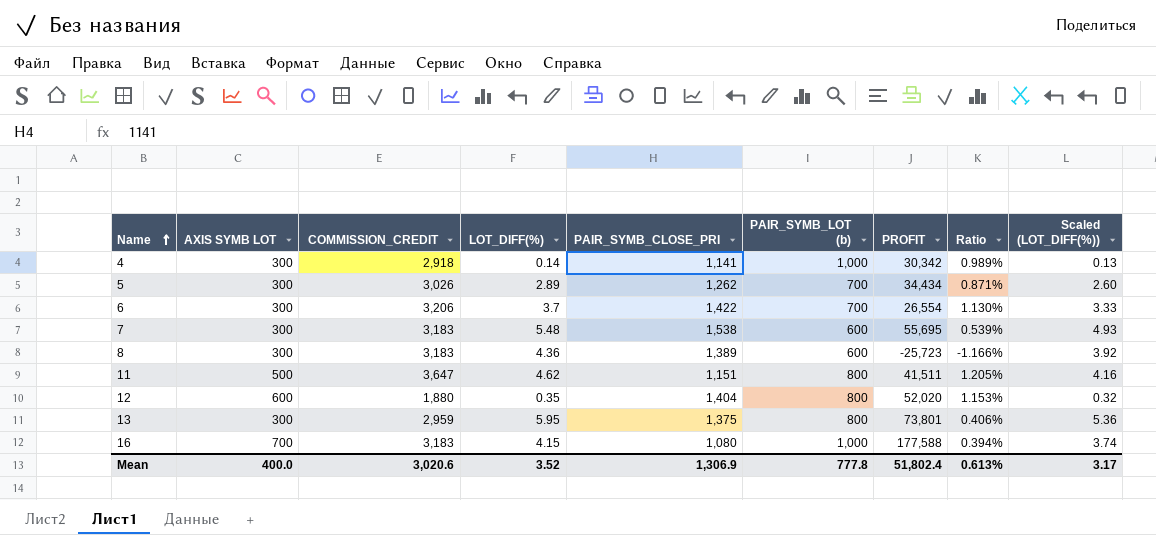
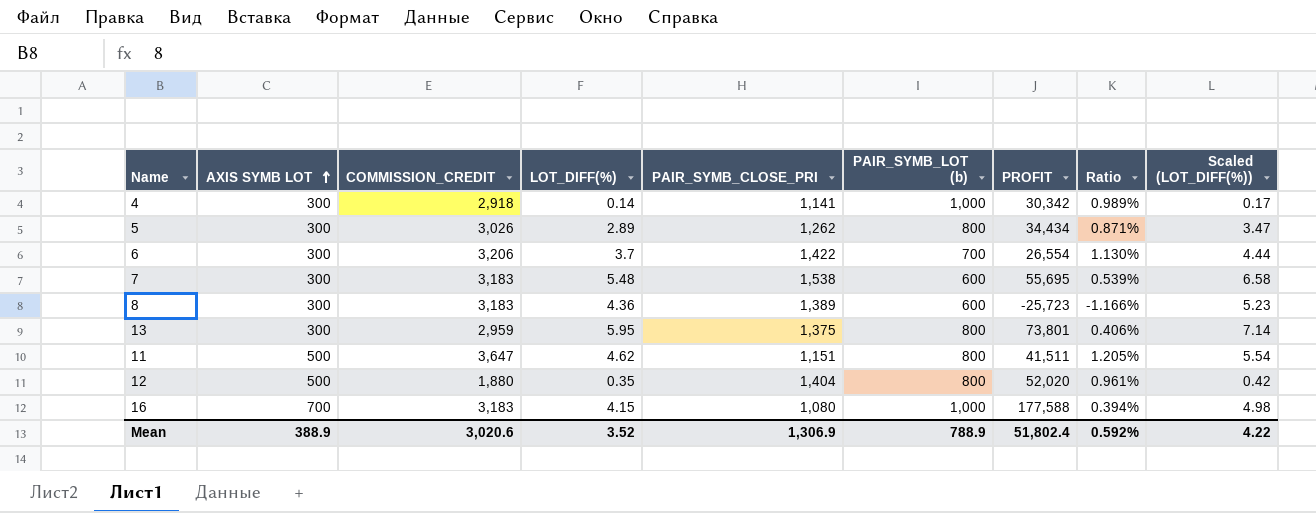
row order: Name ascending -> AXIS SYMB LOT ascending
column Scaled (LOT_DIFF(%)) | formula: [LOT_DIFF(%)] * 0.9 -> [LOT_DIFF(%)] * 1.2
5 | PAIR_SYMB_LOT (b): 700 -> 800
12 | AXIS SYMB LOT: 600 -> 500
12 | Ratio: 1.153% -> 0.961%
Mean | AXIS SYMB LOT: 400.0 -> 388.9
Mean | PAIR_SYMB_LOT (b): 777.8 -> 788.9
Mean | Ratio: 0.613% -> 0.592%
Mean | Scaled (LOT_DIFF(%)): 3.17 -> 4.22

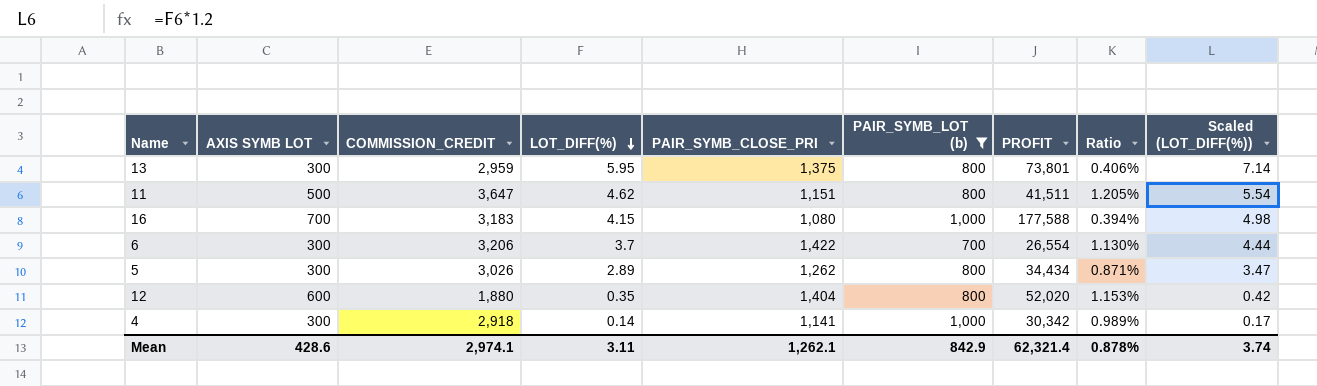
filter: none -> PAIR_SYMB_LOT (b) != 600
row order: AXIS SYMB LOT ascending -> LOT_DIFF(%) descending
12 | AXIS SYMB LOT: 500 -> 600
12 | Ratio: 0.961% -> 1.153%
Mean | AXIS SYMB LOT: 388.9 -> 428.6
Mean | COMMISSION_CREDIT: 3,020.6 -> 2,974.1
Mean | LOT_DIFF(%): 3.52 -> 3.11
Mean | PAIR_SYMB_CLOSE_PRI: 1,306.9 -> 1,262.1
Mean | PAIR_SYMB_LOT (b): 788.9 -> 842.9
Mean | PROFIT: 51,802.4 -> 62,321.4
Mean | Ratio: 0.592% -> 0.878%
Mean | Scaled (LOT_DIFF(%)): 4.22 -> 3.74

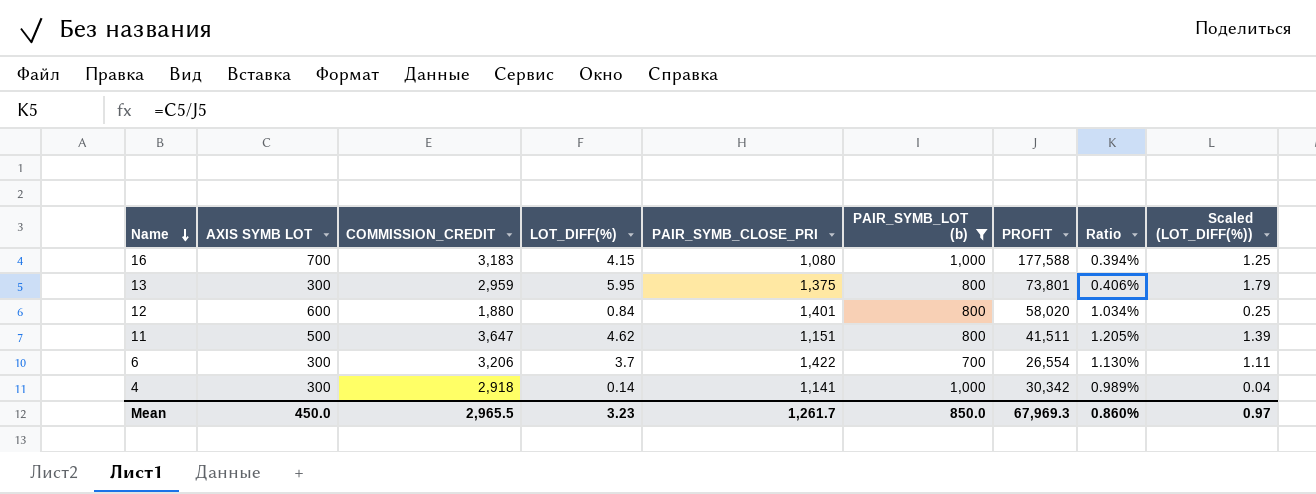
row order: LOT_DIFF(%) descending -> Name descending
column Scaled (LOT_DIFF(%)) | formula: [LOT_DIFF(%)] * 1.2 -> [LOT_DIFF(%)] * 0.3
row 5: 300 | 3,026 | 2.89 | 1,262 | 800 | 34,434 | 0.871% | 3.47 -> none
12 | LOT_DIFF(%): 0.35 -> 0.84
12 | PAIR_SYMB_CLOSE_PRI: 1,404 -> 1,401
12 | PROFIT: 52,020 -> 58,020
12 | Ratio: 1.153% -> 1.034%
Mean | AXIS SYMB LOT: 428.6 -> 450.0
Mean | COMMISSION_CREDIT: 2,974.1 -> 2,965.5
Mean | LOT_DIFF(%): 3.11 -> 3.23
Mean | PAIR_SYMB_CLOSE_PRI: 1,262.1 -> 1,261.7
Mean | PAIR_SYMB_LOT (b): 842.9 -> 850.0
Mean | PROFIT: 62,321.4 -> 67,969.3
Mean | Ratio: 0.878% -> 0.860%
Mean | Scaled (LOT_DIFF(%)): 3.74 -> 0.97

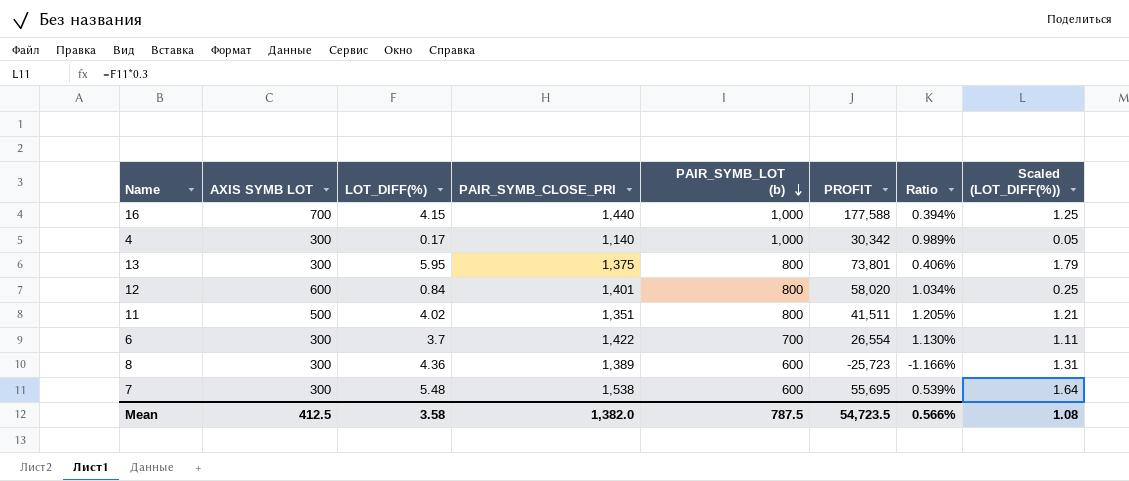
filter: PAIR_SYMB_LOT (b) != 600 -> none
row order: Name descending -> PAIR_SYMB_LOT (b) descending
column COMMISSION_CREDIT | position: 3 -> none
16 | PAIR_SYMB_CLOSE_PRI: 1,080 -> 1,440
4 | LOT_DIFF(%): 0.14 -> 0.17
4 | PAIR_SYMB_CLOSE_PRI: 1,141 -> 1,140
4 | Scaled (LOT_DIFF(%)): 0.04 -> 0.05
11 | LOT_DIFF(%): 4.62 -> 4.02
11 | PAIR_SYMB_CLOSE_PRI: 1,151 -> 1,351
11 | Scaled (LOT_DIFF(%)): 1.39 -> 1.21
Mean | AXIS SYMB LOT: 450.0 -> 412.5
Mean | LOT_DIFF(%): 3.23 -> 3.58
Mean | PAIR_SYMB_CLOSE_PRI: 1,261.7 -> 1,382.0
Mean | PAIR_SYMB_LOT (b): 850.0 -> 787.5
Mean | PROFIT: 67,969.3 -> 54,723.5
Mean | Ratio: 0.860% -> 0.566%
Mean | Scaled (LOT_DIFF(%)): 0.97 -> 1.08

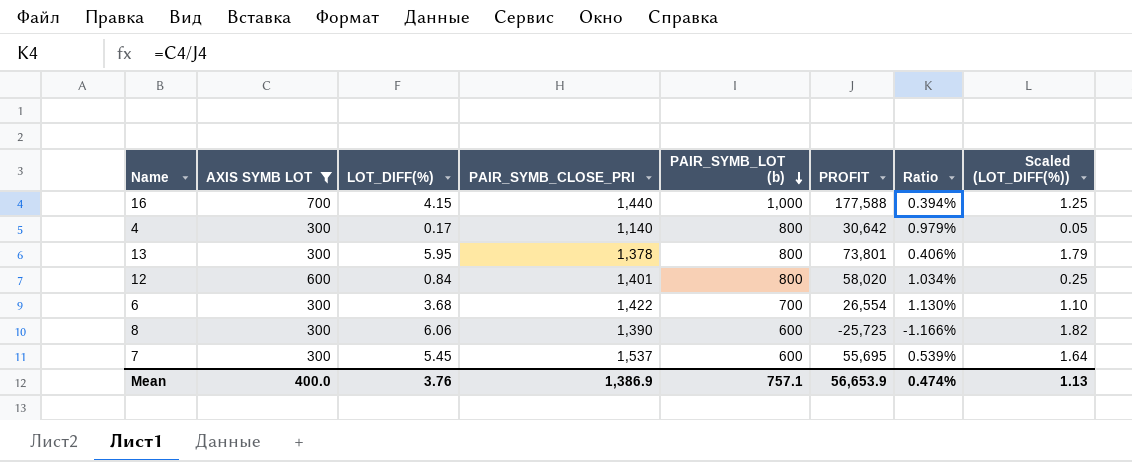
filter: none -> AXIS SYMB LOT != 500
4 | PAIR_SYMB_LOT (b): 1,000 -> 800
4 | PROFIT: 30,342 -> 30,642
4 | Ratio: 0.989% -> 0.979%
13 | PAIR_SYMB_CLOSE_PRI: 1,375 -> 1,378
6 | LOT_DIFF(%): 3.7 -> 3.68
6 | Scaled (LOT_DIFF(%)): 1.11 -> 1.10
8 | LOT_DIFF(%): 4.36 -> 6.06
8 | PAIR_SYMB_CLOSE_PRI: 1,389 -> 1,390
8 | Scaled (LOT_DIFF(%)): 1.31 -> 1.82
7 | LOT_DIFF(%): 5.48 -> 5.45
7 | PAIR_SYMB_CLOSE_PRI: 1,538 -> 1,537
Mean | AXIS SYMB LOT: 412.5 -> 400.0
Mean | LOT_DIFF(%): 3.58 -> 3.76
Mean | PAIR_SYMB_CLOSE_PRI: 1,382.0 -> 1,386.9
Mean | PAIR_SYMB_LOT (b): 787.5 -> 757.1
Mean | PROFIT: 54,723.5 -> 56,653.9
Mean | Ratio: 0.566% -> 0.474%
Mean | Scaled (LOT_DIFF(%)): 1.08 -> 1.13

